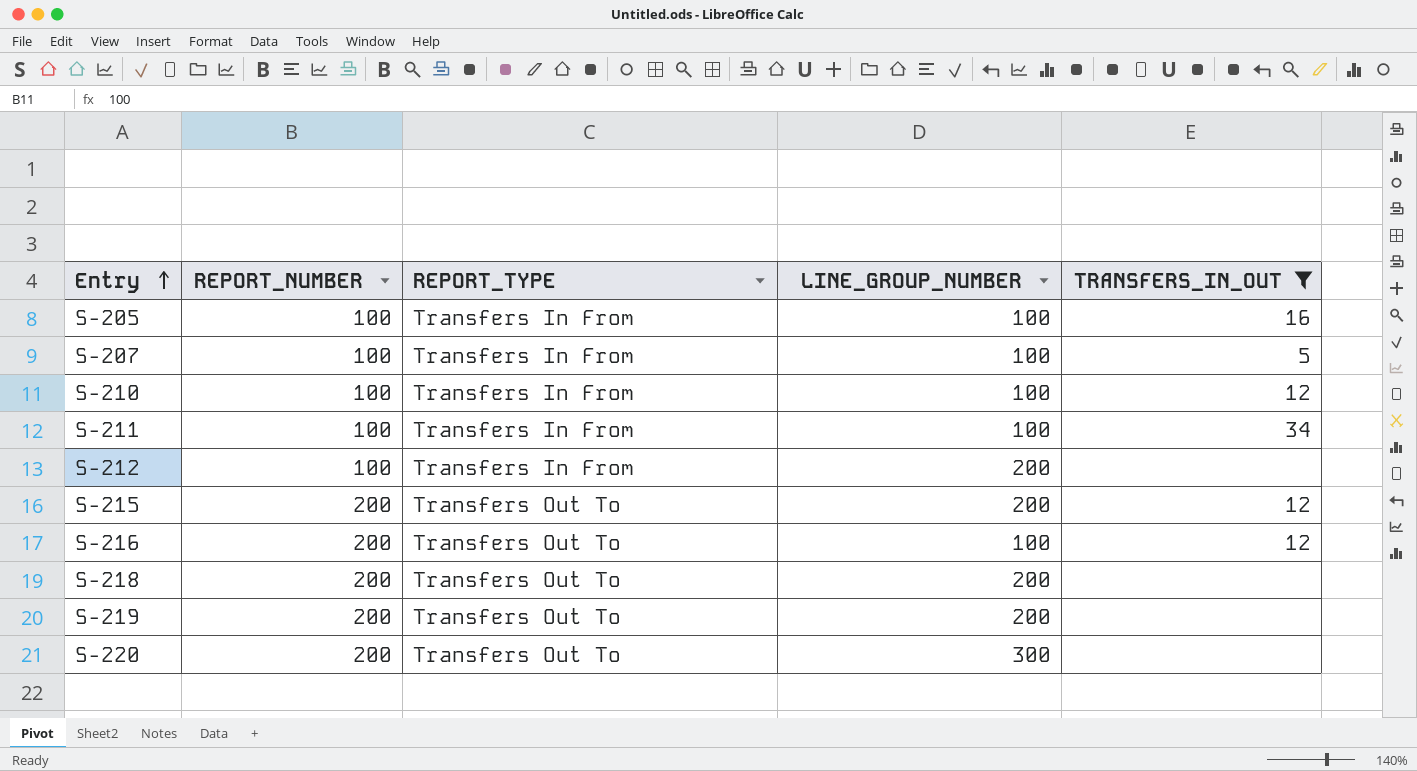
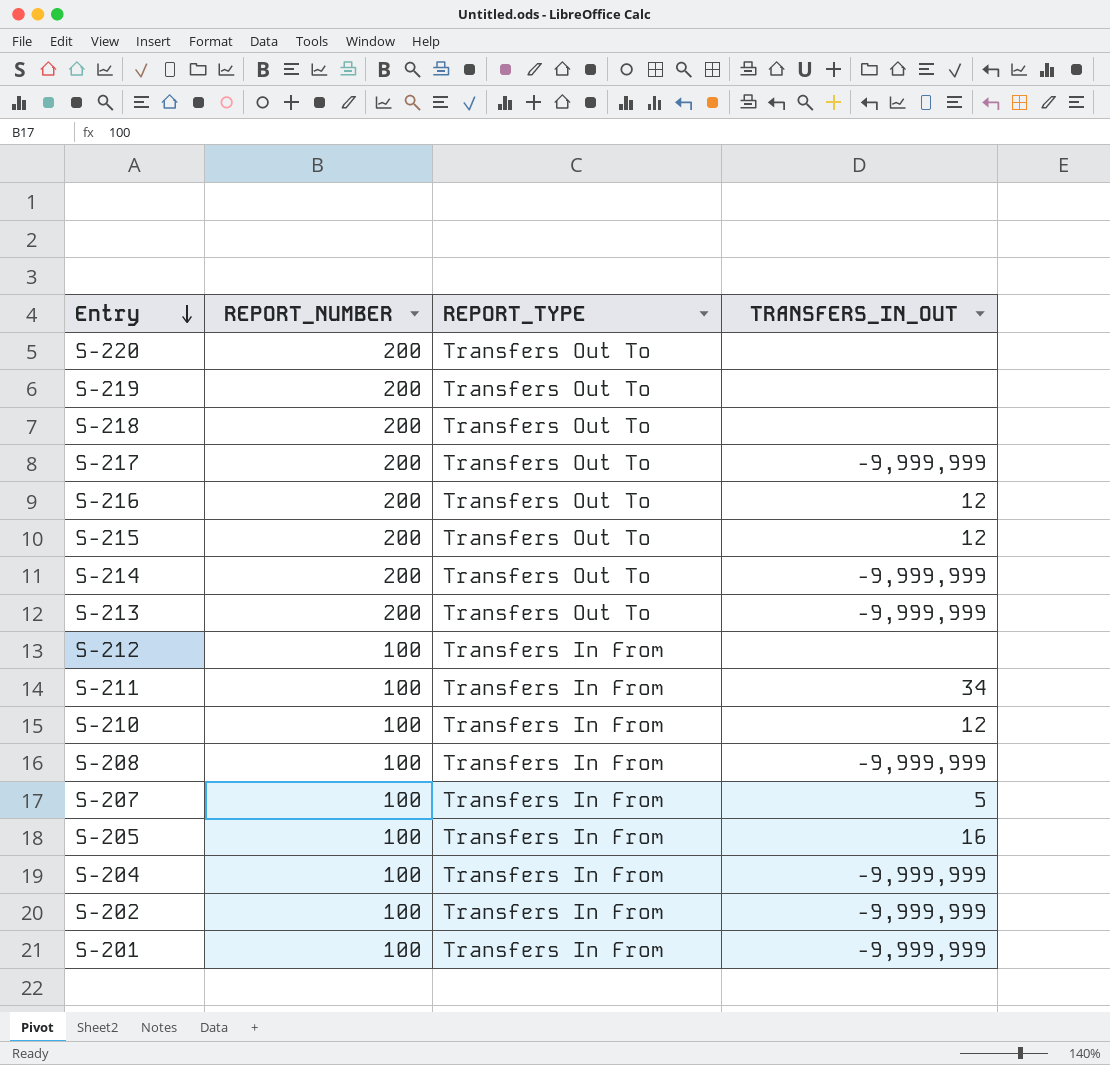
filter: TRANSFERS_IN_OUT != -9,999,999 -> none
row order: Entry ascending -> Entry descending
column LINE_GROUP_NUMBER | position: 4 -> none

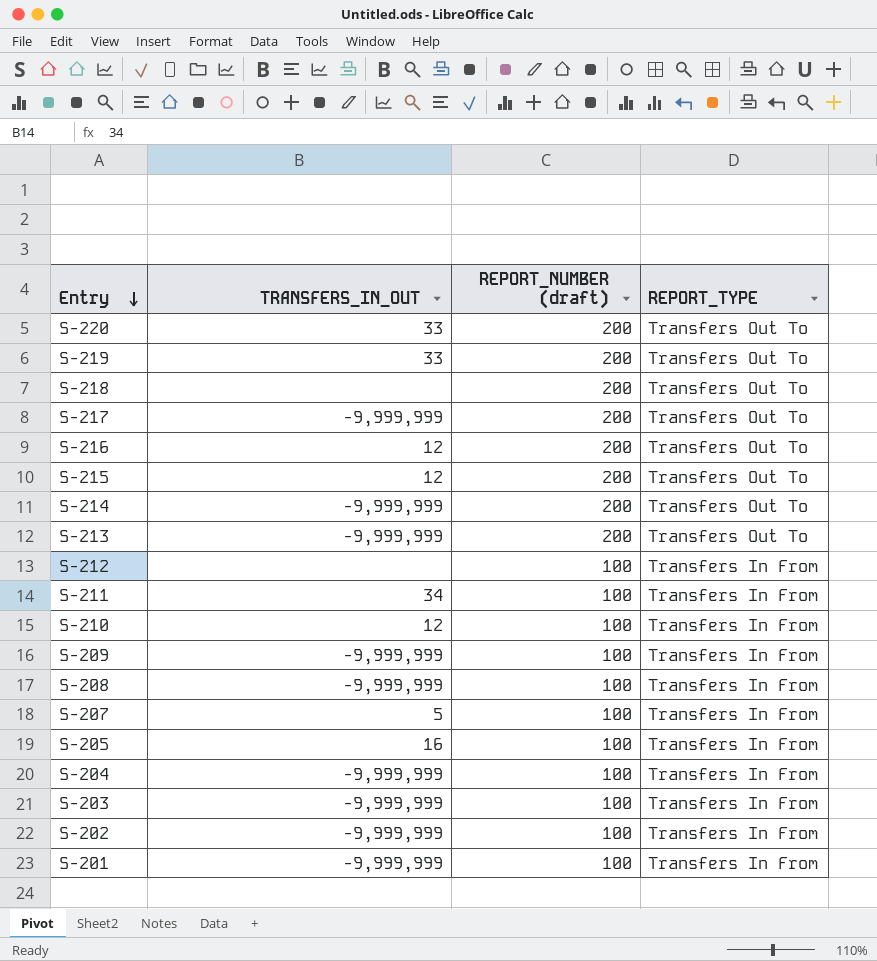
column TRANSFERS_IN_OUT | position: 4 -> 2
column name: REPORT_NUMBER -> REPORT_NUMBER (draft)
S-220 | TRANSFERS_IN_OUT: none -> 33
S-219 | TRANSFERS_IN_OUT: none -> 33
row S-209: none -> -9,999,999 | 100 | Transfers In From
row S-203: none -> -9,999,999 | 100 | Transfers In From

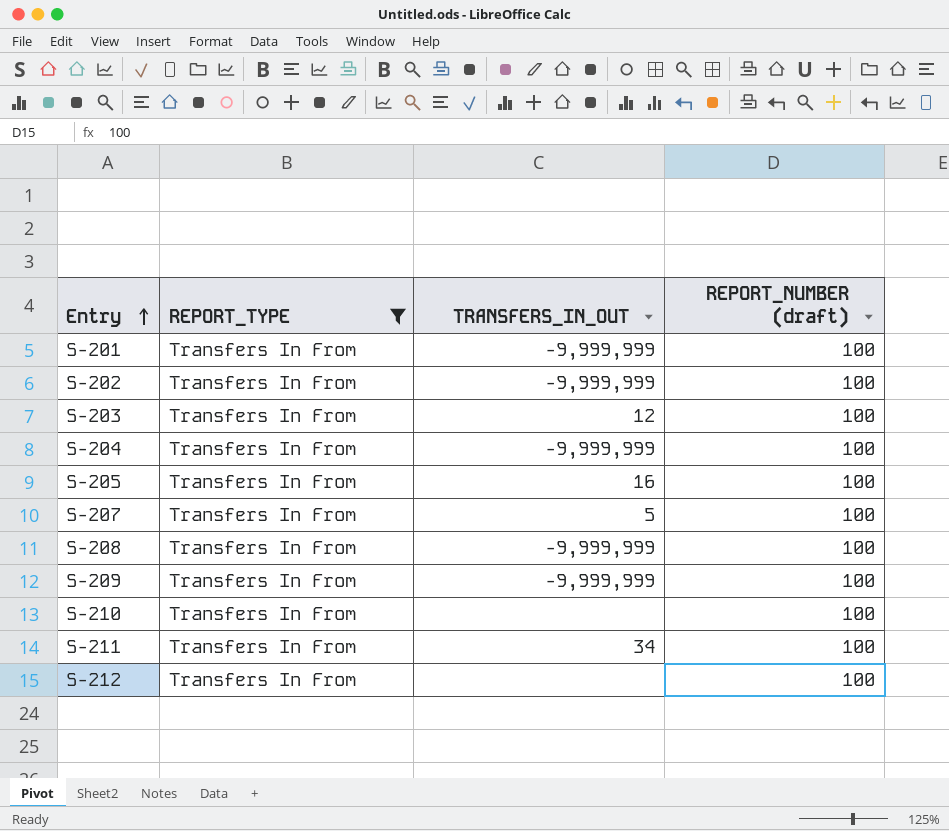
filter: none -> REPORT_TYPE = Transfers In From
row order: Entry descending -> Entry ascending
column REPORT_TYPE | position: 4 -> 2
S-203 | TRANSFERS_IN_OUT: -9,999,999 -> 12
S-210 | TRANSFERS_IN_OUT: 12 -> none

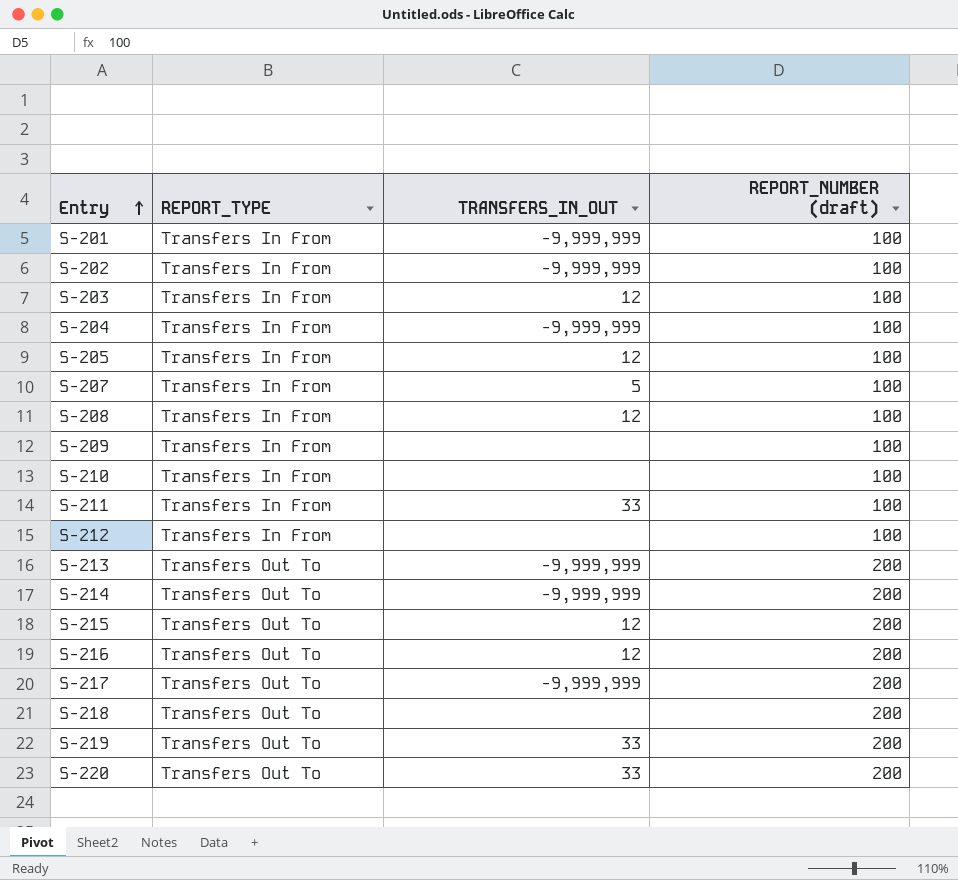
filter: REPORT_TYPE = Transfers In From -> none
S-205 | TRANSFERS_IN_OUT: 16 -> 12
S-208 | TRANSFERS_IN_OUT: -9,999,999 -> 12
S-209 | TRANSFERS_IN_OUT: -9,999,999 -> none
S-211 | TRANSFERS_IN_OUT: 34 -> 33

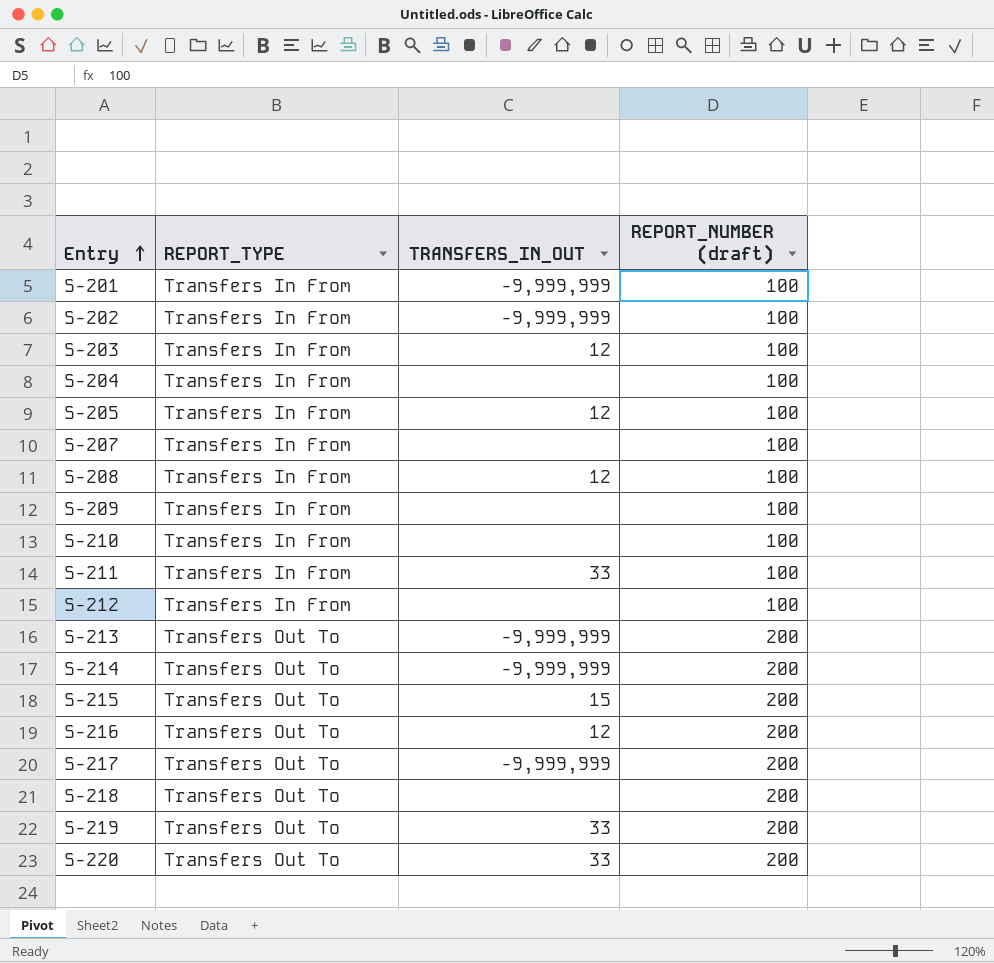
S-204 | TRANSFERS_IN_OUT: -9,999,999 -> none
S-207 | TRANSFERS_IN_OUT: 5 -> none
S-215 | TRANSFERS_IN_OUT: 12 -> 15

